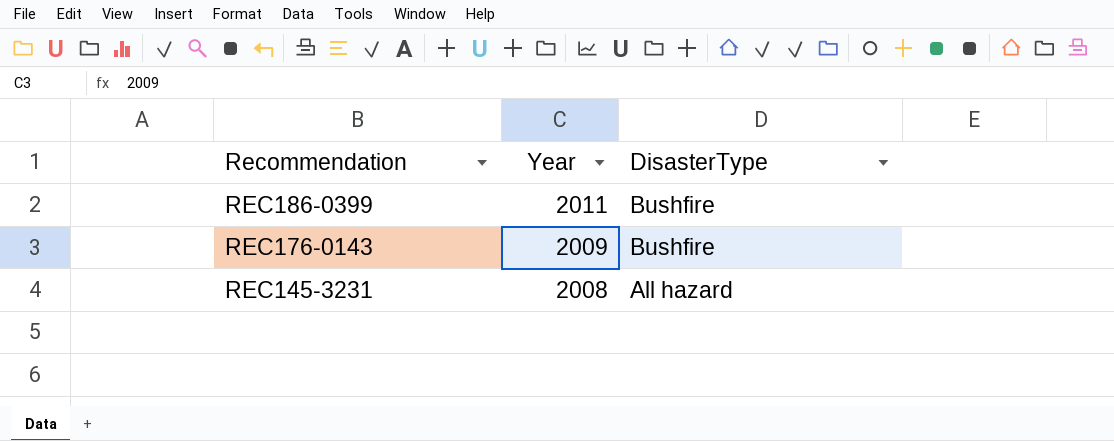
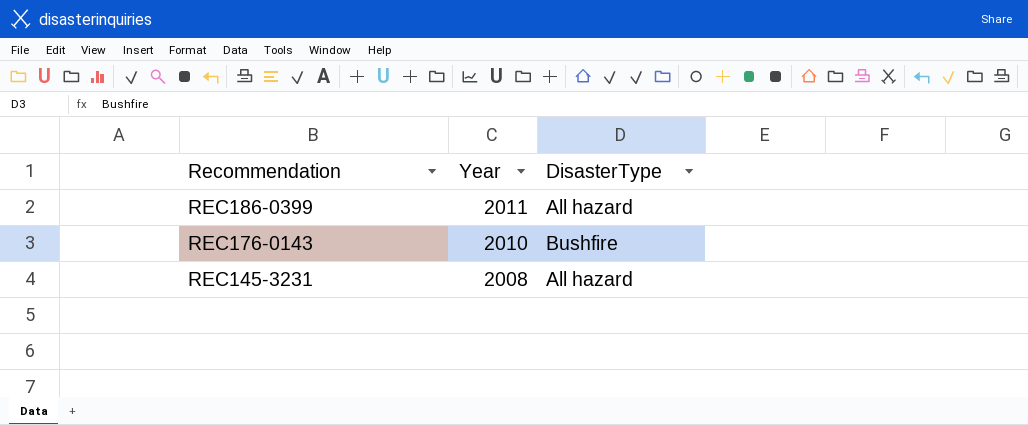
REC186-0399 | DisasterType: Bushfire -> All hazard
REC176-0143 | Year: 2009 -> 2010

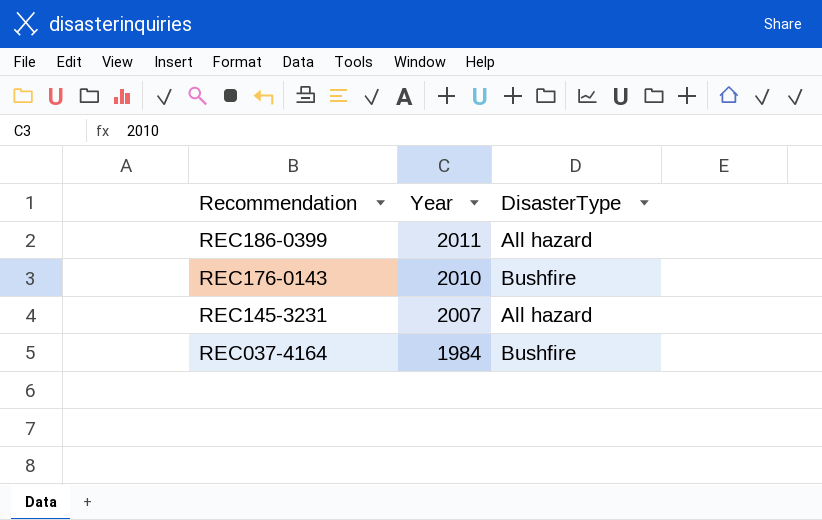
REC145-3231 | Year: 2008 -> 2007
row REC037-4164: none -> 1984 | Bushfire

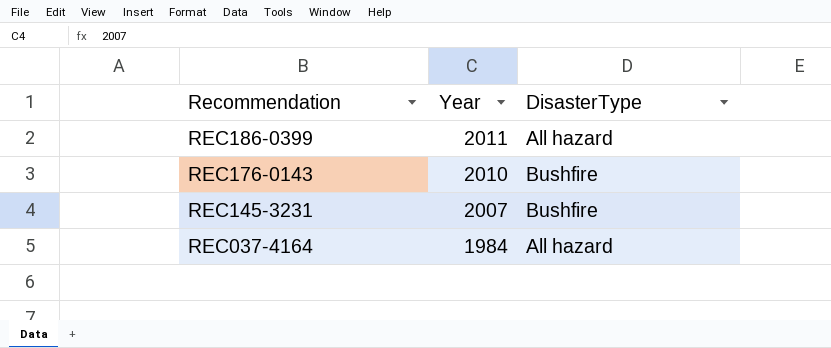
REC145-3231 | DisasterType: All hazard -> Bushfire
REC037-4164 | DisasterType: Bushfire -> All hazard

